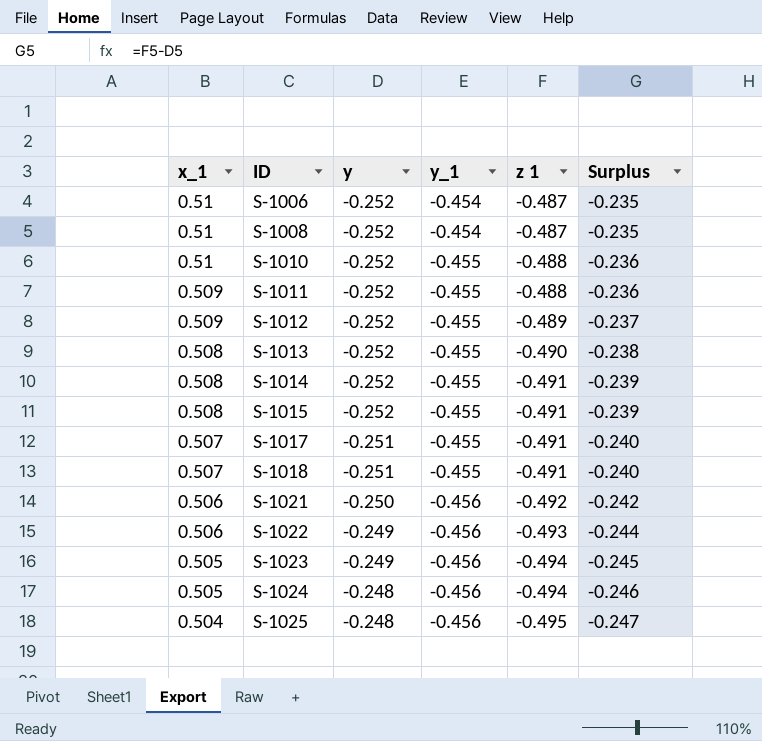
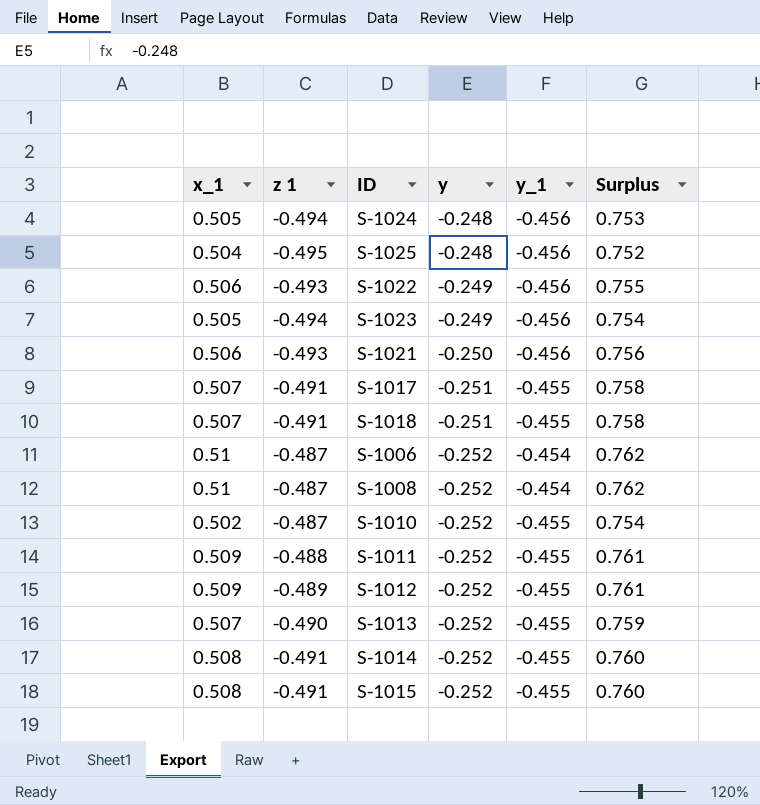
row order: x_1 descending -> y descending
column z 1 | position: 5 -> 2
column Surplus | formula: [z 1] - [y] -> [x_1] - [y]
S-1021 | z 1: -0.492 -> -0.493
S-1010 | x_1: 0.51 -> 0.502
S-1010 | z 1: -0.488 -> -0.487
S-1013 | x_1: 0.508 -> 0.507

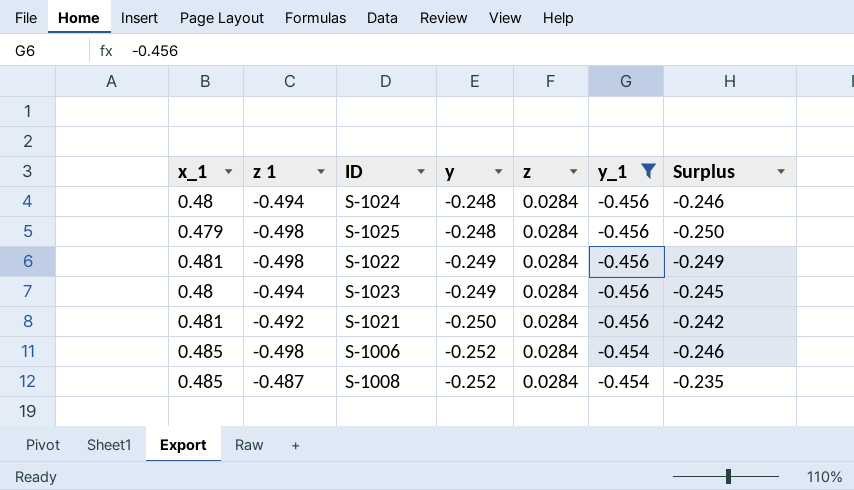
filter: none -> y_1 != -0.455
column z | position: none -> 5
column Surplus | formula: [x_1] - [y] -> [z 1] - [y]
S-1024 | x_1: 0.505 -> 0.48
S-1025 | x_1: 0.504 -> 0.479
S-1025 | z 1: -0.495 -> -0.498
S-1022 | x_1: 0.506 -> 0.481
S-1022 | z 1: -0.493 -> -0.498
S-1023 | x_1: 0.505 -> 0.48
S-1021 | x_1: 0.506 -> 0.481
S-1021 | z 1: -0.493 -> -0.492
S-1006 | x_1: 0.51 -> 0.485
S-1006 | z 1: -0.487 -> -0.498
S-1008 | x_1: 0.51 -> 0.485

